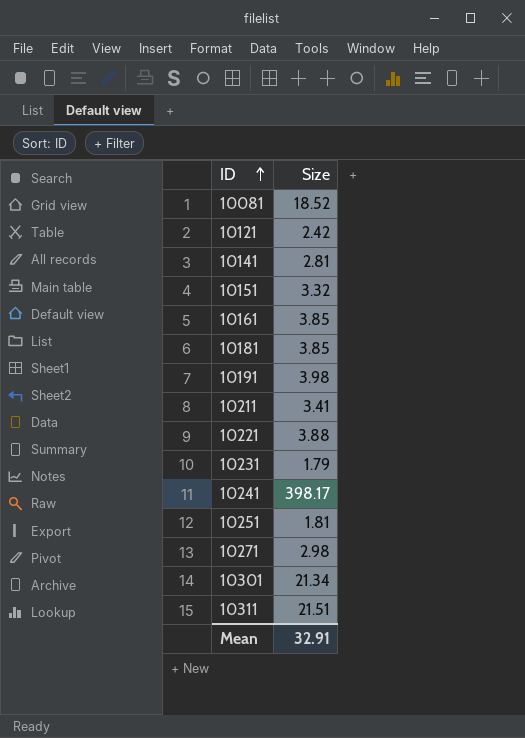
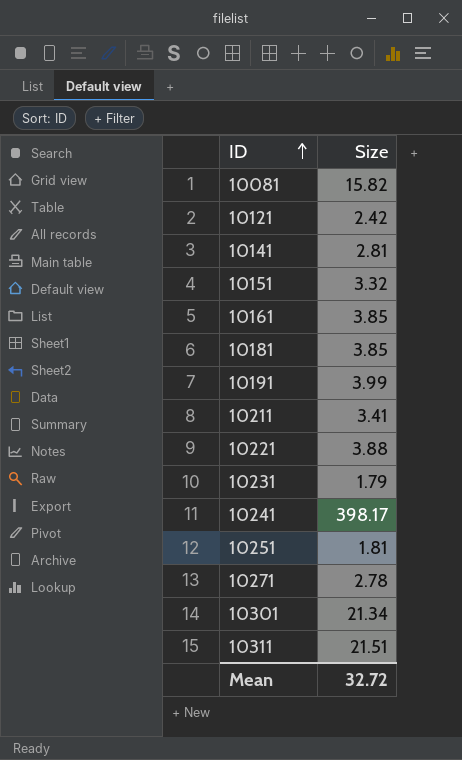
10081 | Size: 18.52 -> 15.82
10191 | Size: 3.98 -> 3.99
10271 | Size: 2.98 -> 2.78
Mean | Size: 32.91 -> 32.72

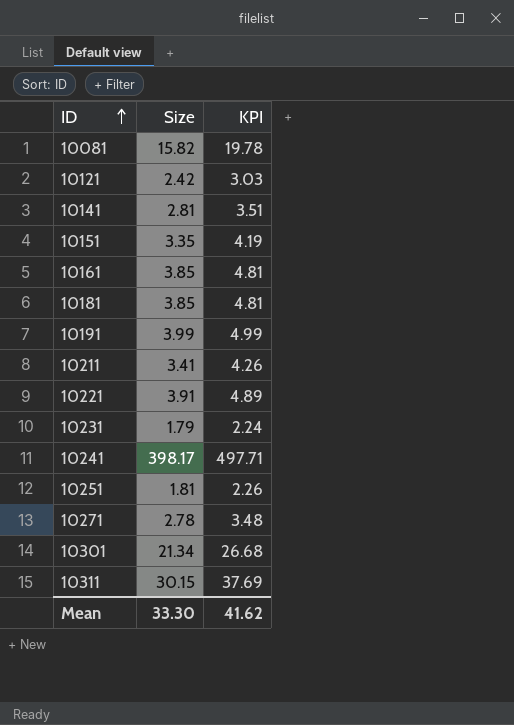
column KPI | formula: none -> [Size] * 1.25
10151 | Size: 3.32 -> 3.35
10221 | Size: 3.88 -> 3.91
10311 | Size: 21.51 -> 30.15
Mean | Size: 32.72 -> 33.30

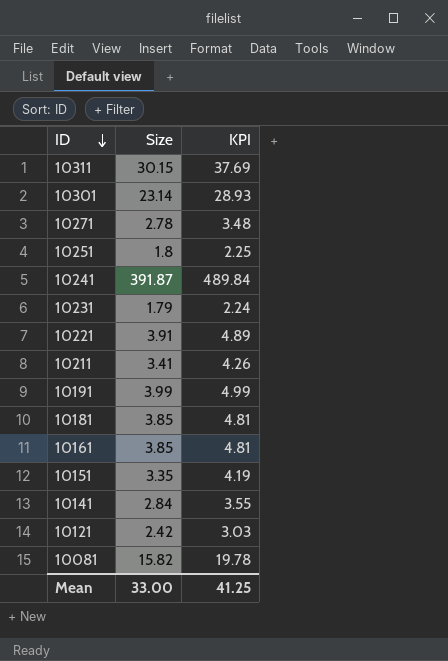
row order: ID ascending -> ID descending
10301 | Size: 21.34 -> 23.14
10301 | KPI: 26.68 -> 28.93
10251 | Size: 1.81 -> 1.8
10251 | KPI: 2.26 -> 2.25
10241 | Size: 398.17 -> 391.87
10241 | KPI: 497.71 -> 489.84
10141 | Size: 2.81 -> 2.84
10141 | KPI: 3.51 -> 3.55
Mean | Size: 33.30 -> 33.00
Mean | KPI: 41.62 -> 41.25

